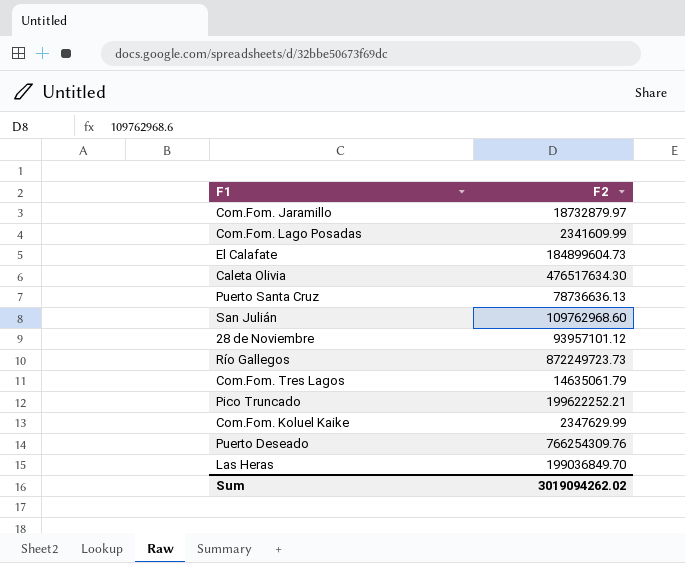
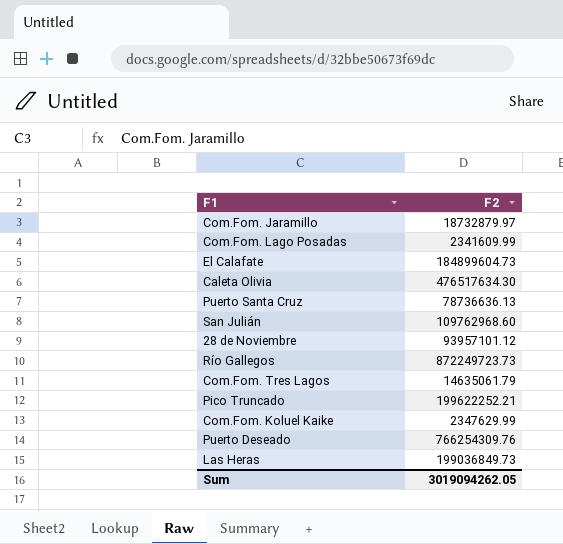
Las Heras | F2: 199036849.70 -> 199036849.73
Sum | F2: 3019094262.02 -> 3019094262.05

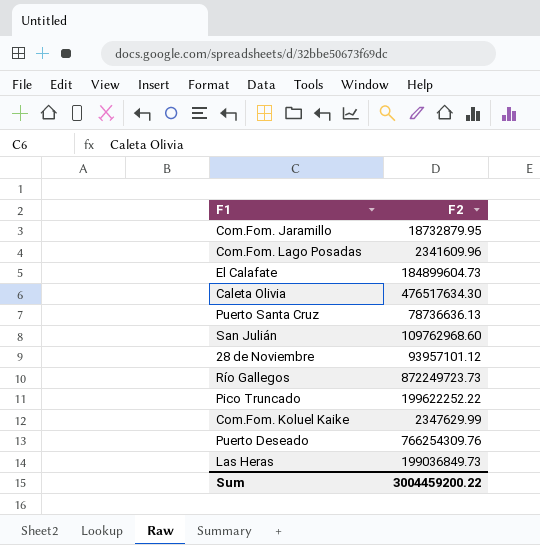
row Com.Fom. Tres Lagos: 14635061.79 -> none
Com.Fom. Jaramillo | F2: 18732879.97 -> 18732879.95
Com.Fom. Lago Posadas | F2: 2341609.99 -> 2341609.96
Pico Truncado | F2: 199622252.21 -> 199622252.22
Sum | F2: 3019094262.05 -> 3004459200.22

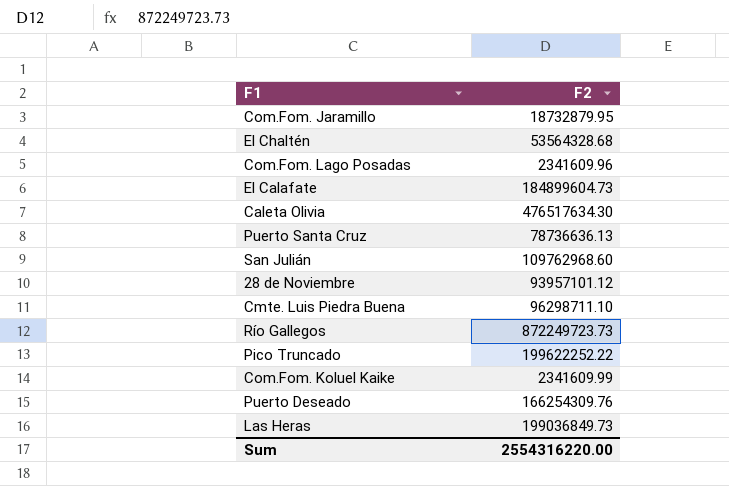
row El Chaltén: none -> 53564328.68
row Cmte. Luis Piedra Buena: none -> 96298711.10
Com.Fom. Koluel Kaike | F2: 2347629.99 -> 2341609.99
Puerto Deseado | F2: 766254309.76 -> 166254309.76
Sum | F2: 3004459200.22 -> 2554316220.00

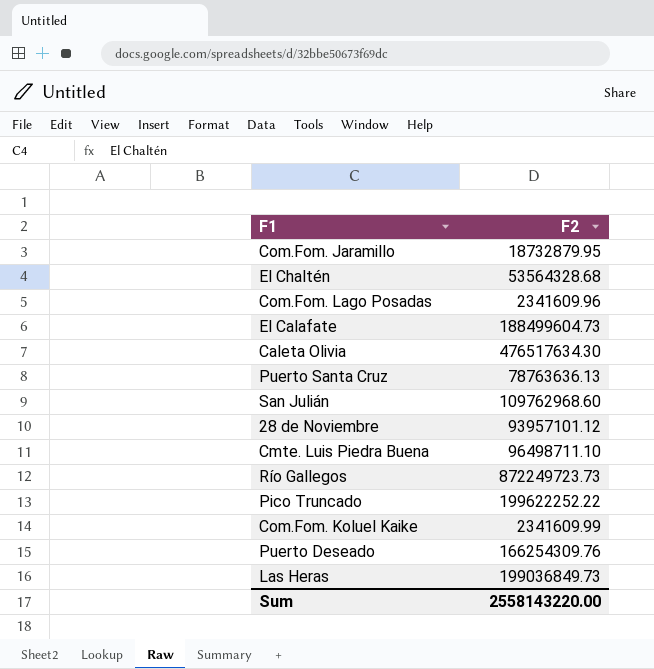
El Calafate | F2: 184899604.73 -> 188499604.73
Puerto Santa Cruz | F2: 78736636.13 -> 78763636.13
Cmte. Luis Piedra Buena | F2: 96298711.10 -> 96498711.10
Sum | F2: 2554316220.00 -> 2558143220.00

